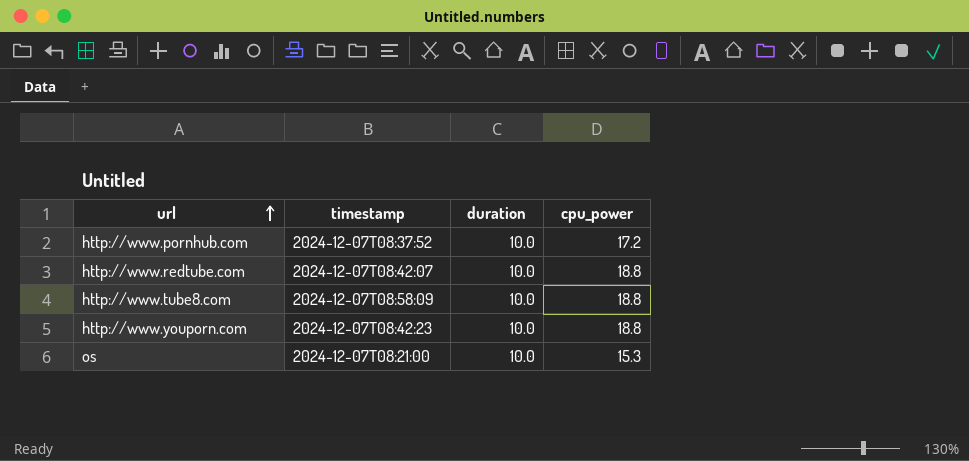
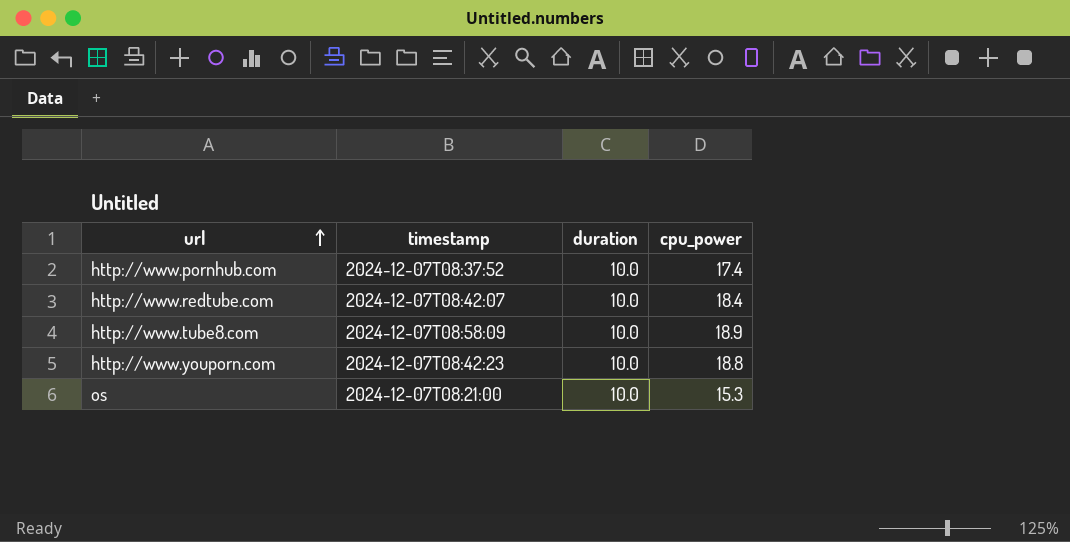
http://www.pornhub.com | cpu_power: 17.2 -> 17.4
http://www.redtube.com | cpu_power: 18.8 -> 18.4
http://www.tube8.com | cpu_power: 18.8 -> 18.9

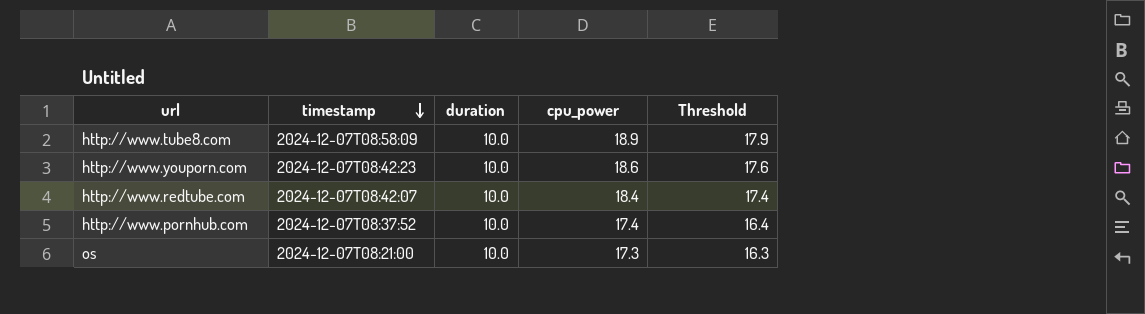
row order: url ascending -> timestamp descending
column Threshold | formula: none -> [cpu_power] - 1
http://www.youporn.com | cpu_power: 18.8 -> 18.6
os | cpu_power: 15.3 -> 17.3

